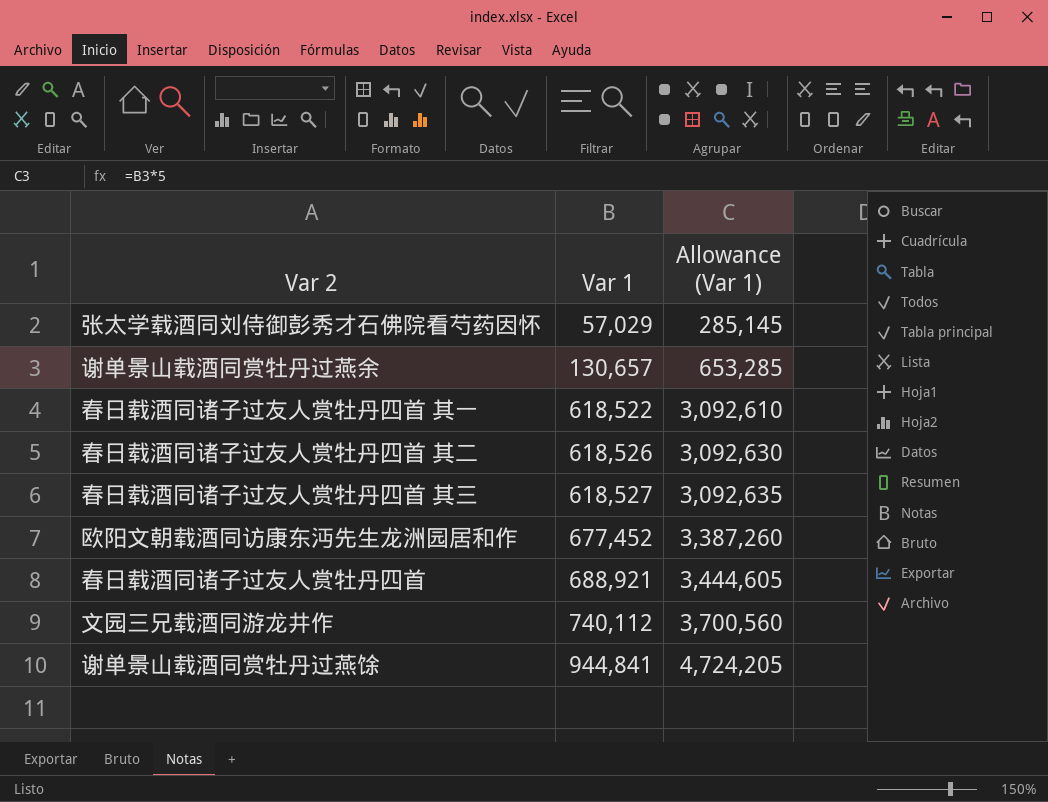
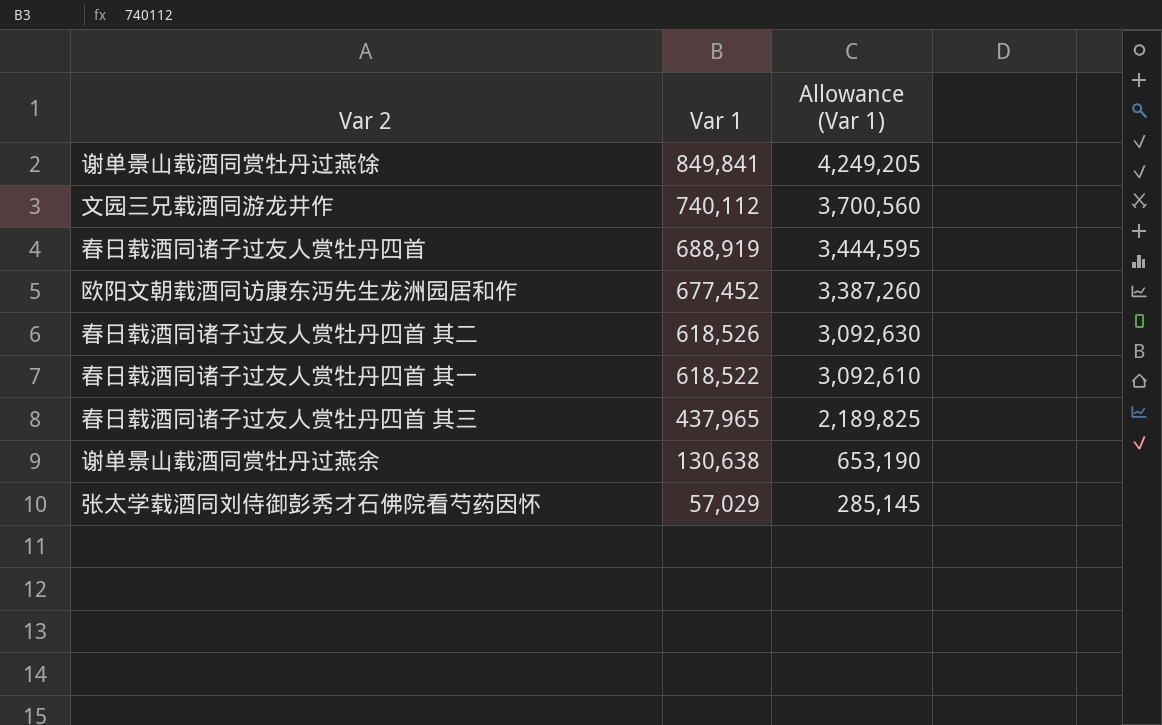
row order: Var 1 ascending -> Var 1 descending
谢单景山载酒同赏牡丹过燕馀 | Var 1: 944,841 -> 849,841
谢单景山载酒同赏牡丹过燕馀 | Allowance (Var 1): 4,724,205 -> 4,249,205
春日载酒同诸子过友人赏牡丹四首 | Var 1: 688,921 -> 688,919
春日载酒同诸子过友人赏牡丹四首 | Allowance (Var 1): 3,444,605 -> 3,444,595
春日载酒同诸子过友人赏牡丹四首 其三 | Var 1: 618,527 -> 437,965
春日载酒同诸子过友人赏牡丹四首 其三 | Allowance (Var 1): 3,092,635 -> 2,189,825
谢单景山载酒同赏牡丹过燕余 | Var 1: 130,657 -> 130,638
谢单景山载酒同赏牡丹过燕余 | Allowance (Var 1): 653,285 -> 653,190

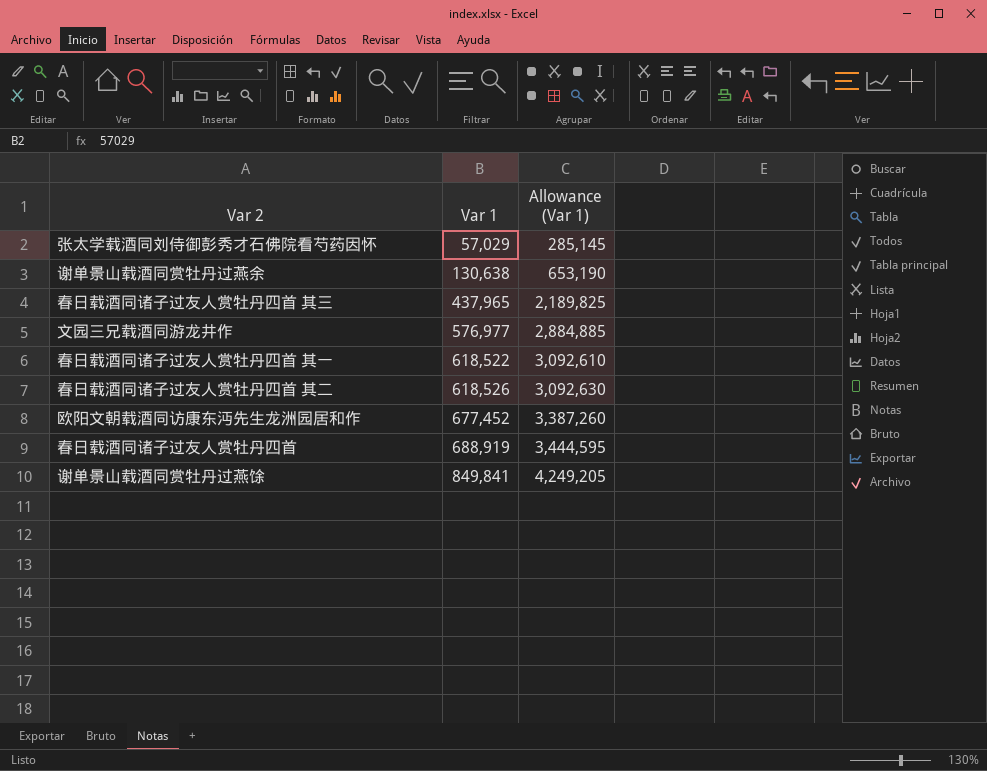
row order: Var 1 descending -> Var 1 ascending
文园三兄载酒同游龙井作 | Var 1: 740,112 -> 576,977
文园三兄载酒同游龙井作 | Allowance (Var 1): 3,700,560 -> 2,884,885

